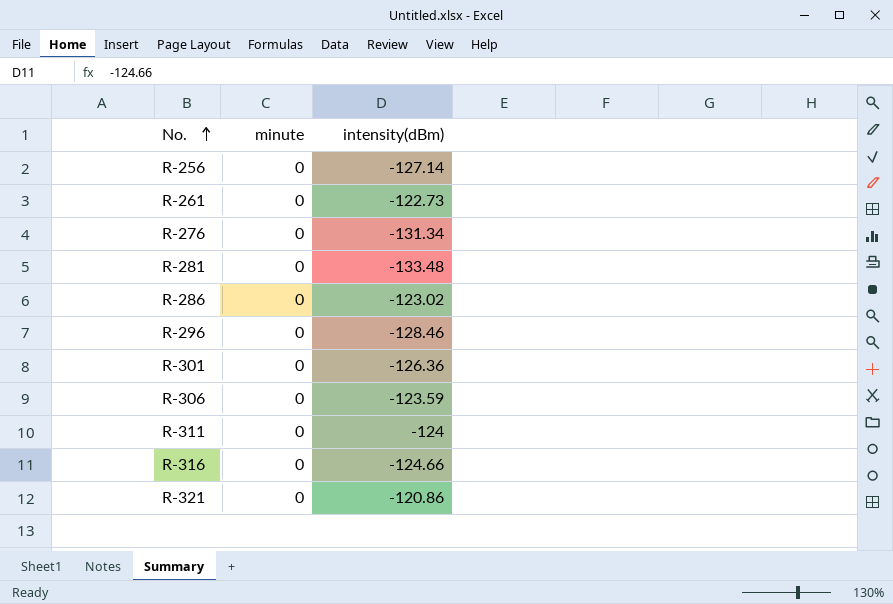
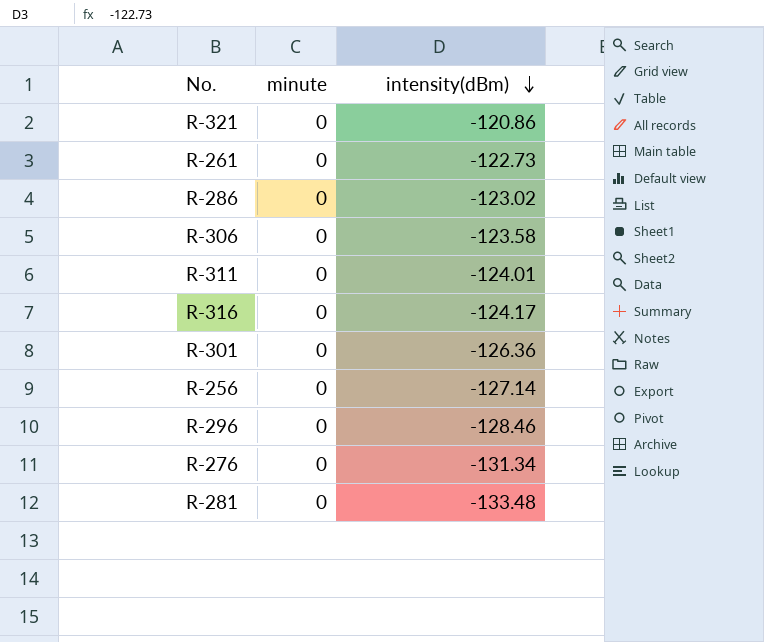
row order: No. ascending -> intensity(dBm) descending
R-306 | intensity(dBm): -123.59 -> -123.58
R-311 | intensity(dBm): -124 -> -124.01
R-316 | intensity(dBm): -124.66 -> -124.17

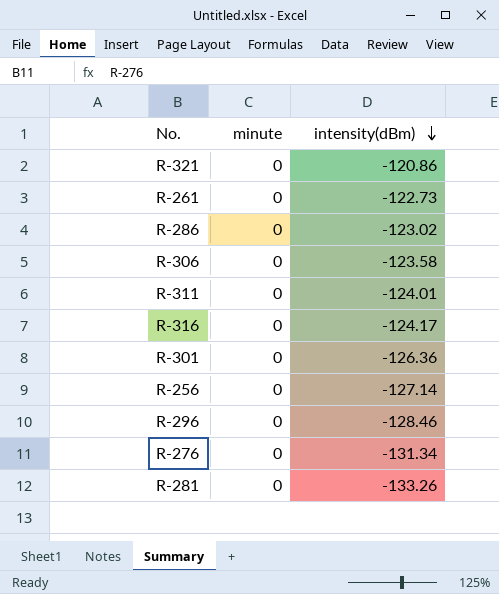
R-281 | intensity(dBm): -133.48 -> -133.26

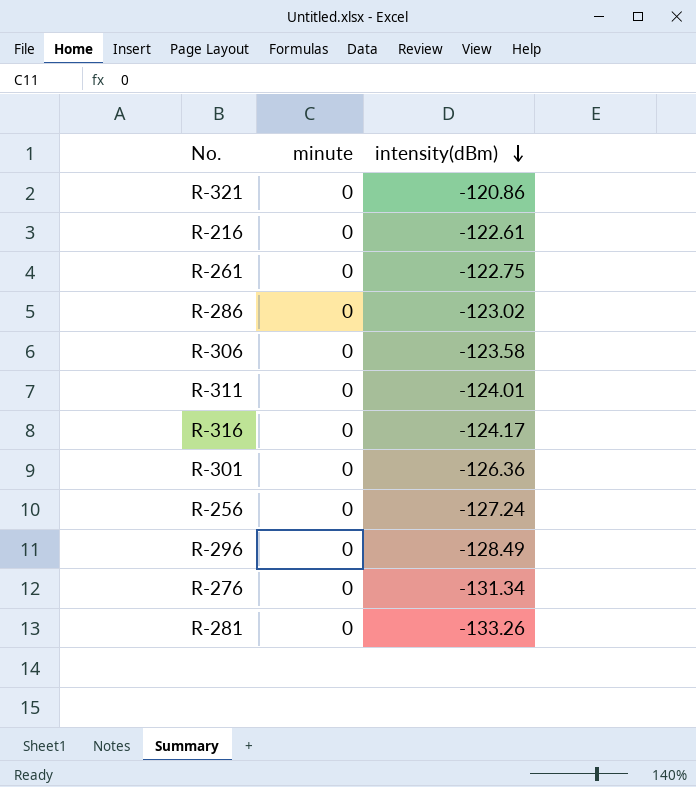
row R-216: none -> 0 | -122.61
R-261 | intensity(dBm): -122.73 -> -122.75
R-256 | intensity(dBm): -127.14 -> -127.24
R-296 | intensity(dBm): -128.46 -> -128.49

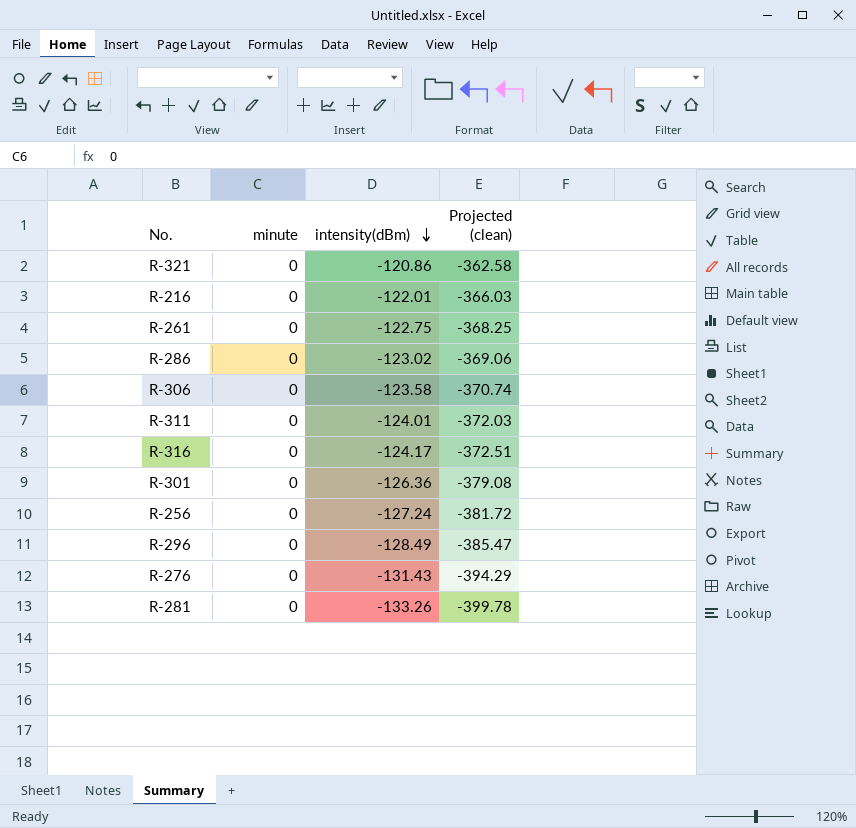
column Projected (clean) | formula: none -> [intensity(dBm)] * 3
R-216 | intensity(dBm): -122.61 -> -122.01
R-276 | intensity(dBm): -131.34 -> -131.43

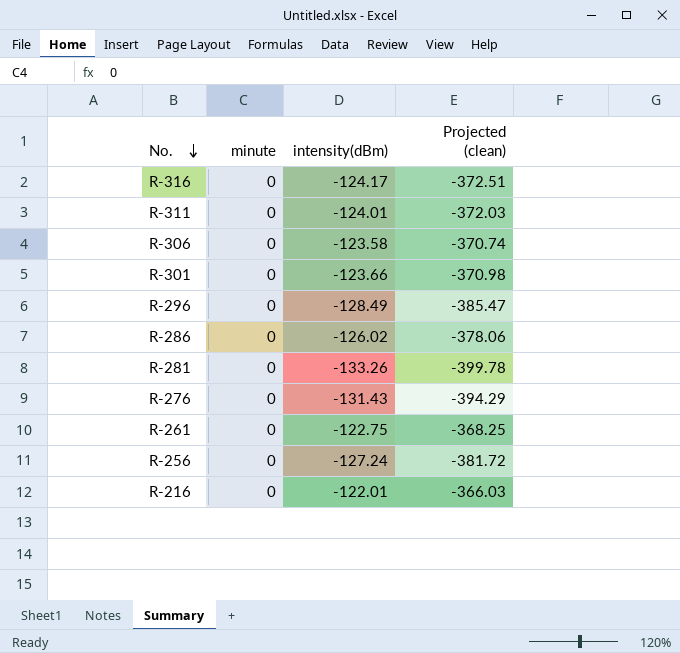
row order: intensity(dBm) descending -> No. descending
row R-321: 0 | -120.86 | -362.58 -> none
R-301 | intensity(dBm): -126.36 -> -123.66
R-301 | Projected (clean): -379.08 -> -370.98
R-286 | intensity(dBm): -123.02 -> -126.02
R-286 | Projected (clean): -369.06 -> -378.06

